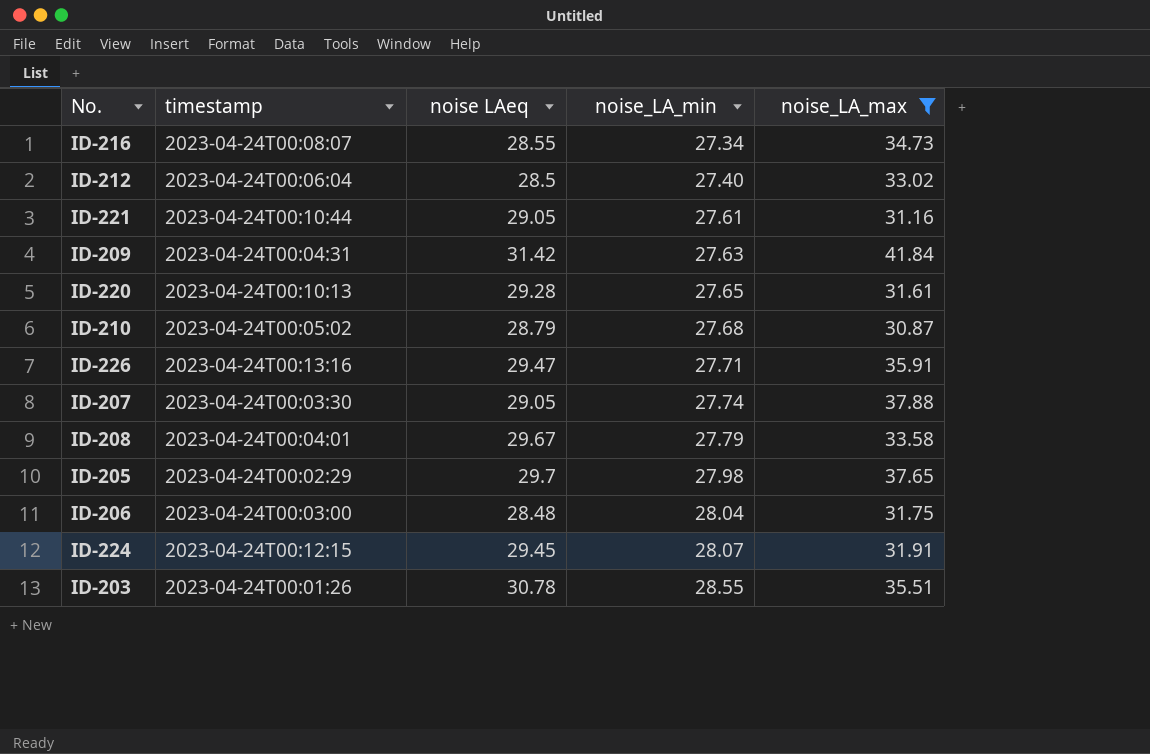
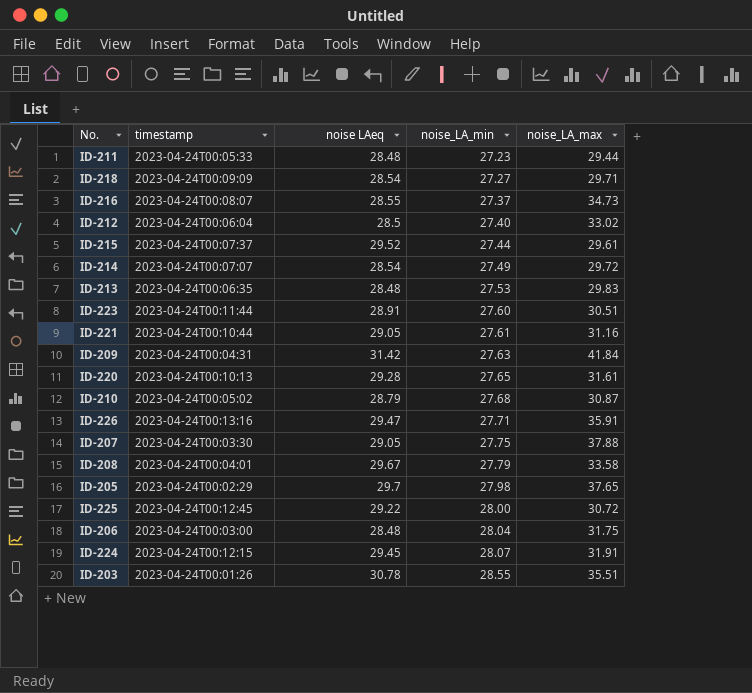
filter: noise_LA_max >= 30.87 -> none
ID-216 | noise_LA_min: 27.34 -> 27.37
ID-207 | noise_LA_min: 27.74 -> 27.75

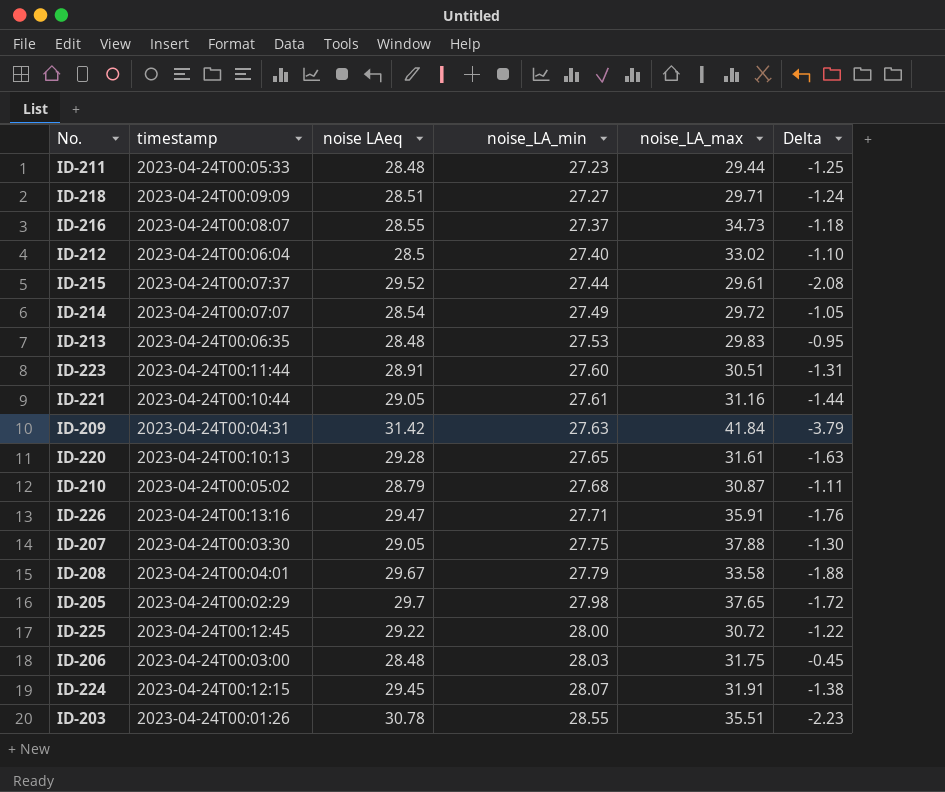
column Delta | formula: none -> [noise_LA_min] - [noise LAeq]
ID-218 | noise LAeq: 28.54 -> 28.51
ID-206 | noise_LA_min: 28.04 -> 28.03

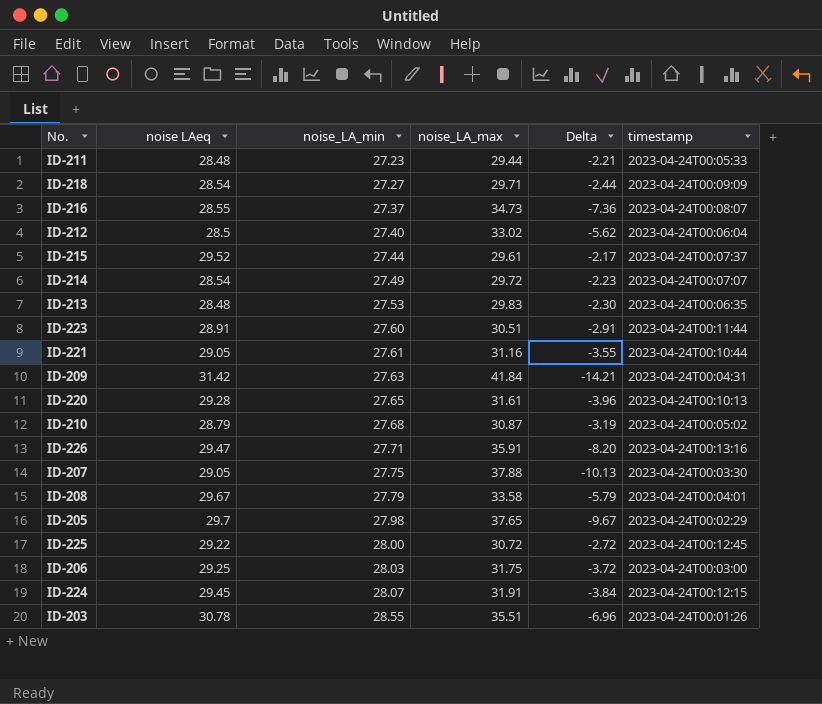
column Delta | formula: [noise_LA_min] - [noise LAeq] -> [noise_LA_min] - [noise_LA_max]
column timestamp | position: 2 -> 6
ID-218 | noise LAeq: 28.51 -> 28.54
ID-206 | noise LAeq: 28.48 -> 29.25

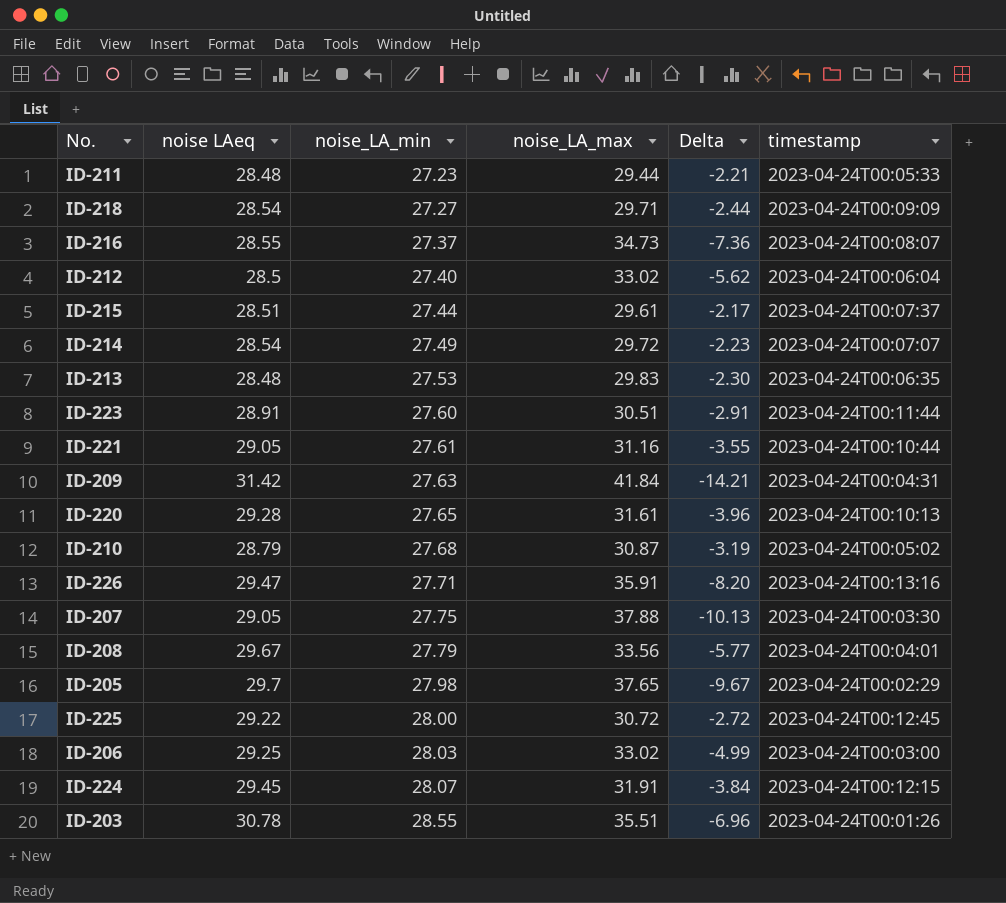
ID-215 | noise LAeq: 29.52 -> 28.51
ID-208 | noise_LA_max: 33.58 -> 33.56
ID-208 | Delta: -5.79 -> -5.77
ID-206 | noise_LA_max: 31.75 -> 33.02
ID-206 | Delta: -3.72 -> -4.99

